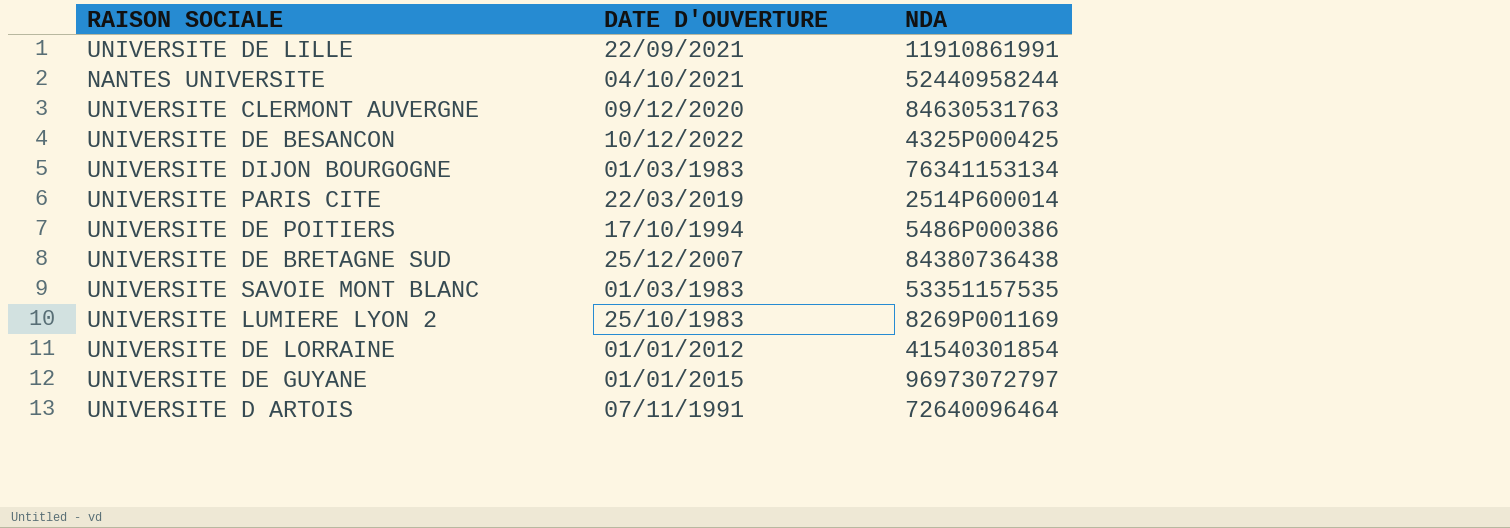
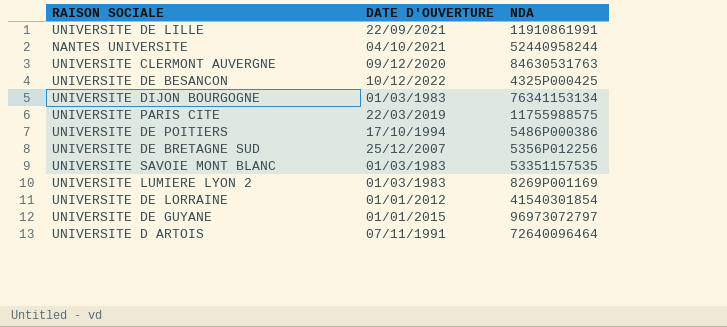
UNIVERSITE PARIS CITE | NDA: 2514P600014 -> 11755988575
UNIVERSITE DE BRETAGNE SUD | NDA: 84380736438 -> 5356P012256
UNIVERSITE LUMIERE LYON 2 | DATE D'OUVERTURE: 25/10/1983 -> 01/03/1983

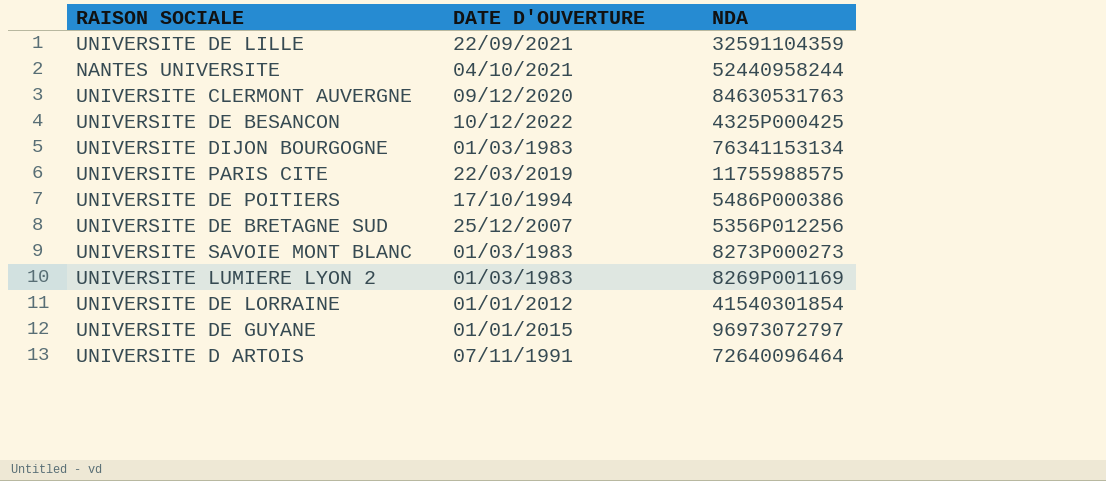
UNIVERSITE DE LILLE | NDA: 11910861991 -> 32591104359
UNIVERSITE SAVOIE MONT BLANC | NDA: 53351157535 -> 8273P000273

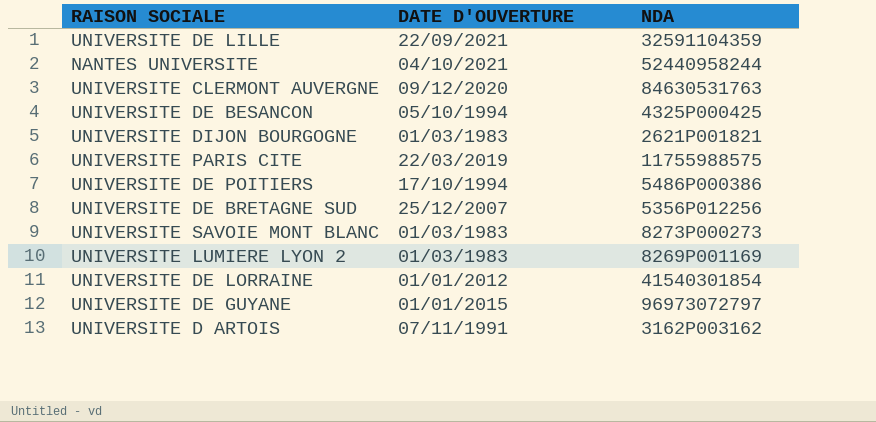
UNIVERSITE DE BESANCON | DATE D'OUVERTURE: 10/12/2022 -> 05/10/1994
UNIVERSITE DIJON BOURGOGNE | NDA: 76341153134 -> 2621P001821
UNIVERSITE D ARTOIS | NDA: 72640096464 -> 3162P003162

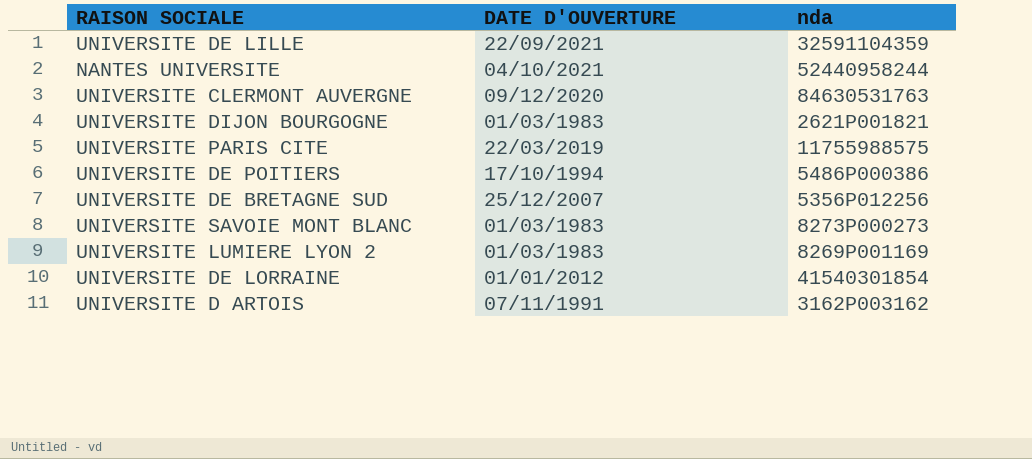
column name: NDA -> nda
row UNIVERSITE DE BESANCON: 05/10/1994 | 4325P000425 -> none
row UNIVERSITE DE GUYANE: 01/01/2015 | 96973072797 -> none

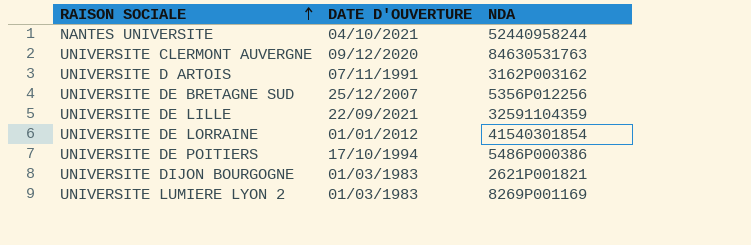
row order: none -> RAISON SOCIALE ascending
column name: nda -> NDA
row UNIVERSITE PARIS CITE: 22/03/2019 | 11755988575 -> none
row UNIVERSITE SAVOIE MONT BLANC: 01/03/1983 | 8273P000273 -> none

